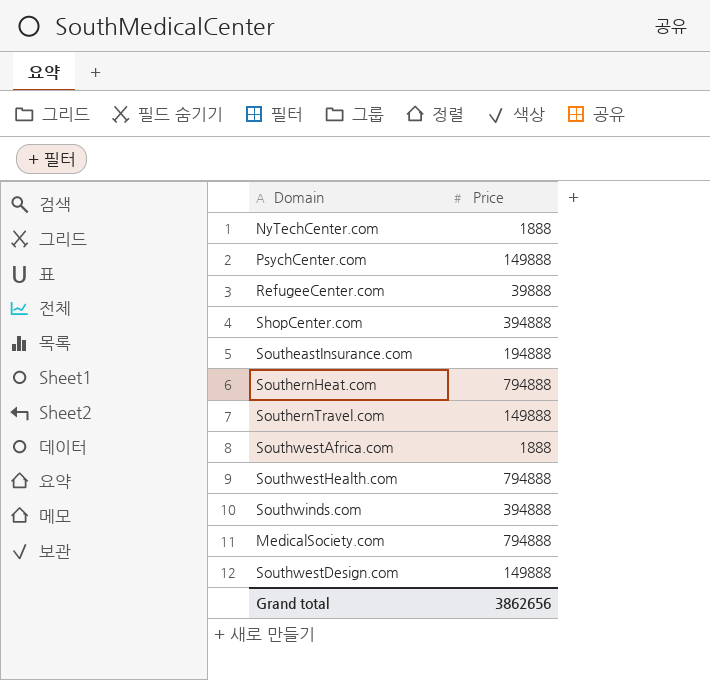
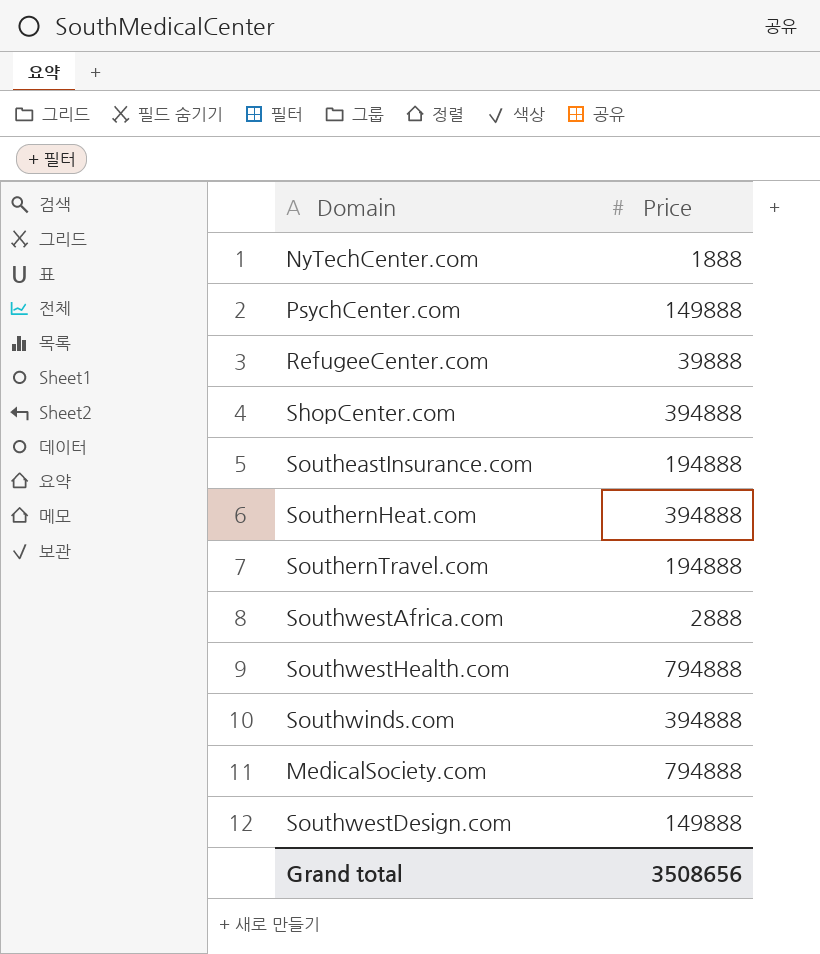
SouthernHeat.com | Price: 794888 -> 394888
SouthernTravel.com | Price: 149888 -> 194888
SouthwestAfrica.com | Price: 1888 -> 2888
Grand total | Price: 3862656 -> 3508656

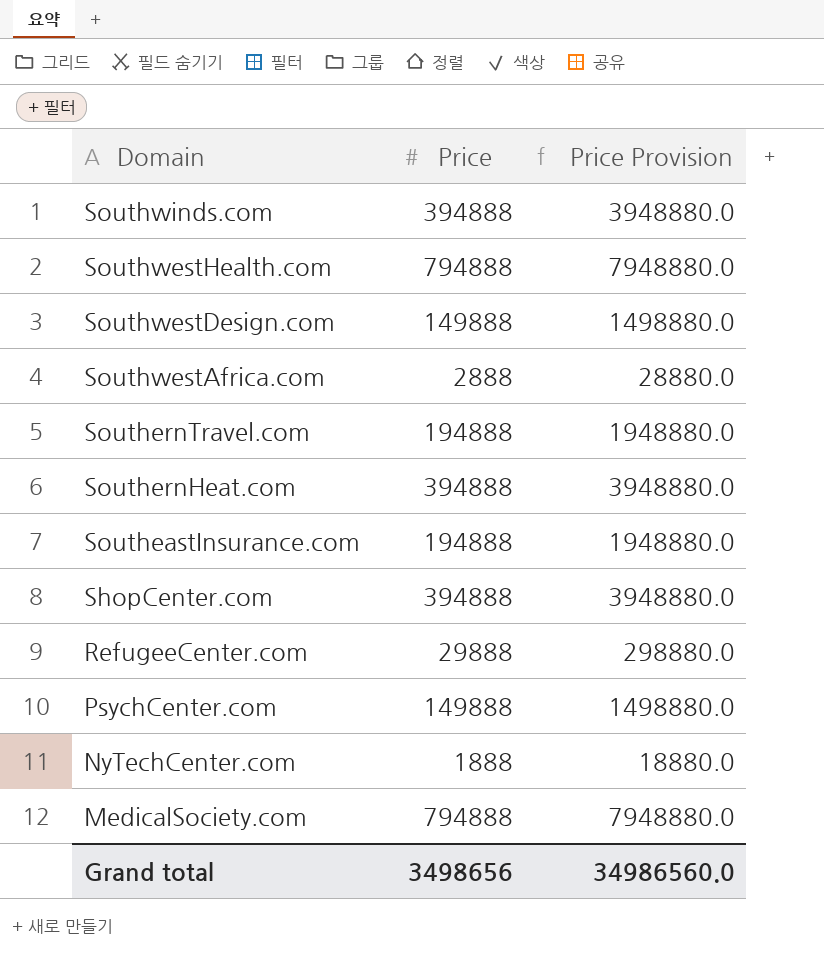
row order: none -> Domain descending
column Price Provision | formula: none -> [Price] * 10
RefugeeCenter.com | Price: 39888 -> 29888
Grand total | Price: 3508656 -> 3498656

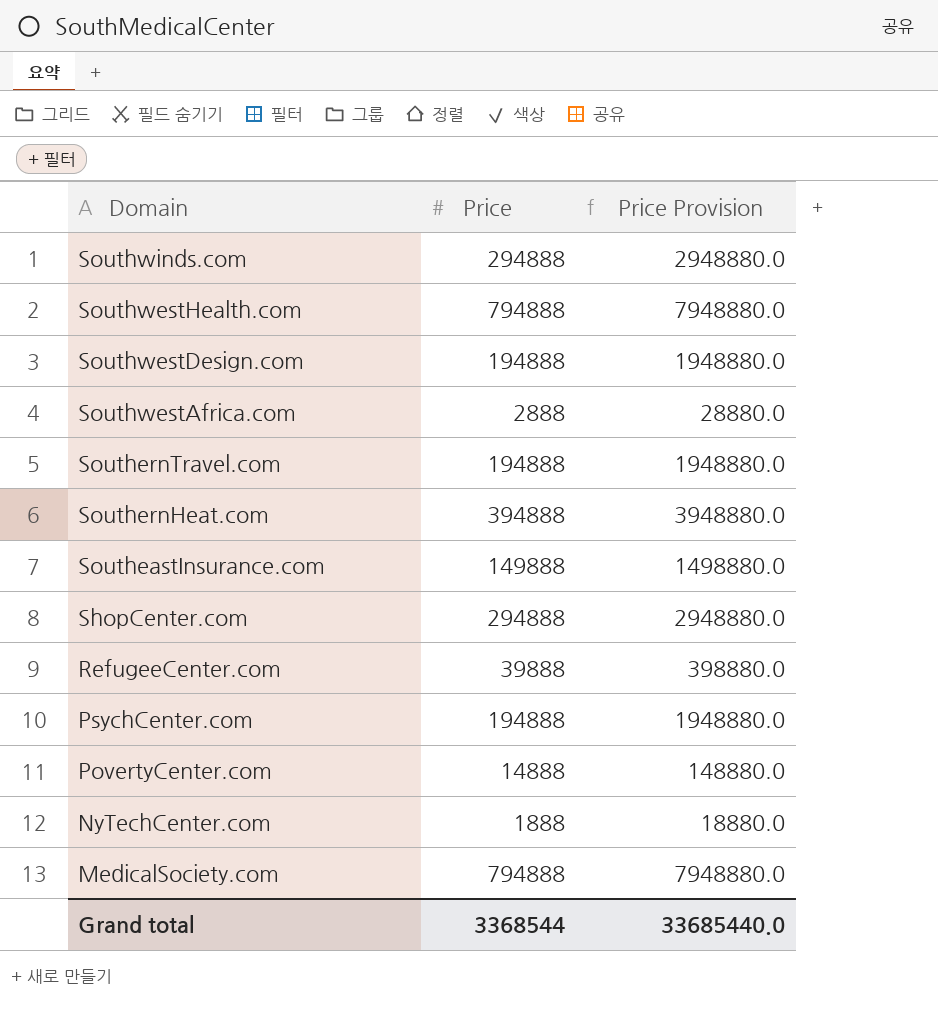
Southwinds.com | Price: 394888 -> 294888
Southwinds.com | Price Provision: 3948880.0 -> 2948880.0
SouthwestDesign.com | Price: 149888 -> 194888
SouthwestDesign.com | Price Provision: 1498880.0 -> 1948880.0
SoutheastInsurance.com | Price: 194888 -> 149888
SoutheastInsurance.com | Price Provision: 1948880.0 -> 1498880.0
ShopCenter.com | Price: 394888 -> 294888
ShopCenter.com | Price Provision: 3948880.0 -> 2948880.0
RefugeeCenter.com | Price: 29888 -> 39888
RefugeeCenter.com | Price Provision: 298880.0 -> 398880.0
PsychCenter.com | Price: 149888 -> 194888
PsychCenter.com | Price Provision: 1498880.0 -> 1948880.0
row PovertyCenter.com: none -> 14888 | 148880.0
Grand total | Price: 3498656 -> 3368544
Grand total | Price Provision: 34986560.0 -> 33685440.0

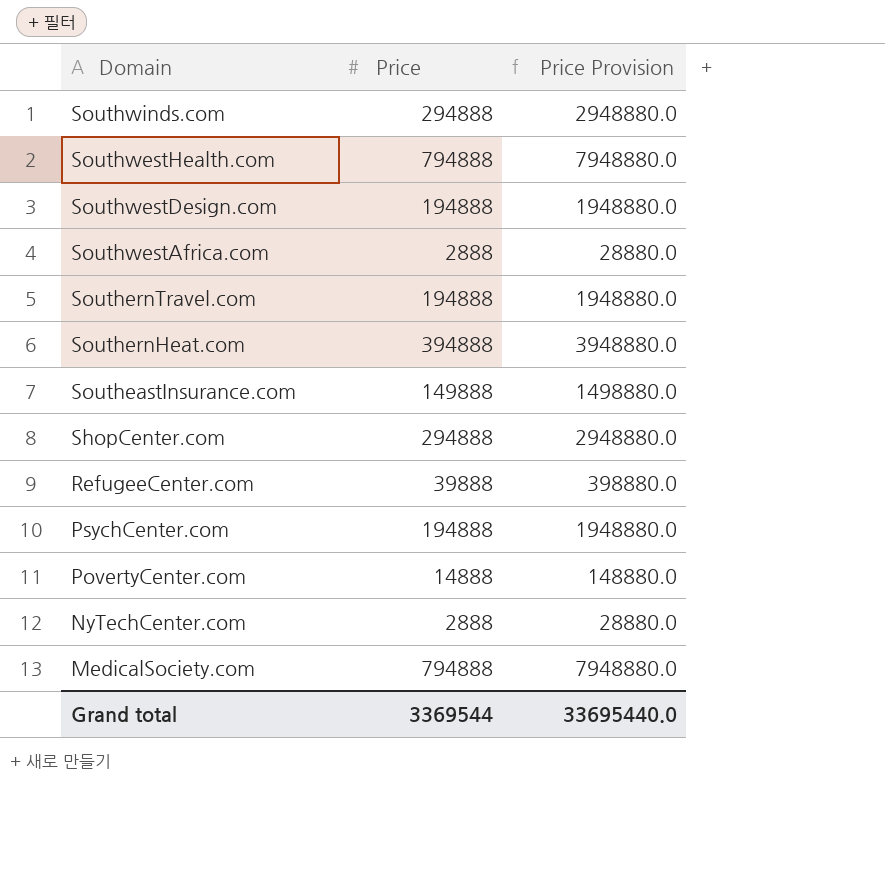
NyTechCenter.com | Price: 1888 -> 2888
NyTechCenter.com | Price Provision: 18880.0 -> 28880.0
Grand total | Price: 3368544 -> 3369544
Grand total | Price Provision: 33685440.0 -> 33695440.0

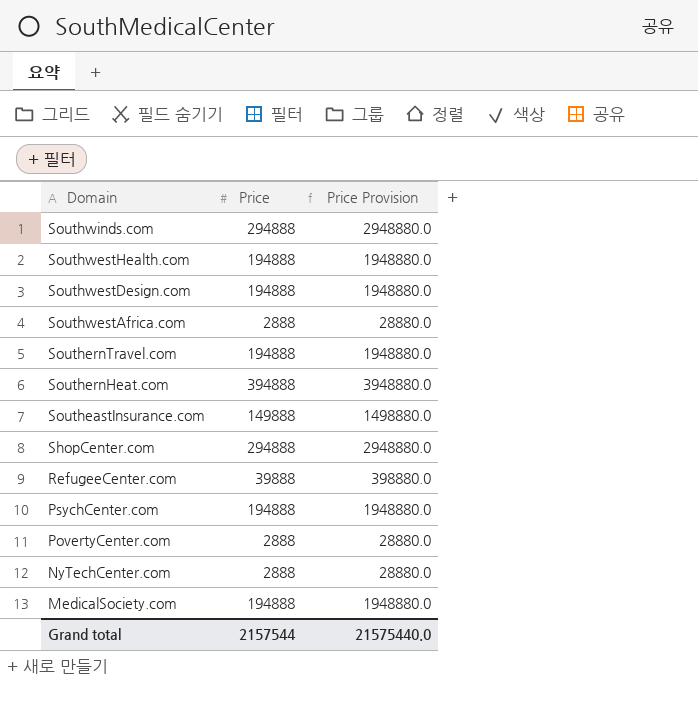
SouthwestHealth.com | Price: 794888 -> 194888
SouthwestHealth.com | Price Provision: 7948880.0 -> 1948880.0
PovertyCenter.com | Price: 14888 -> 2888
PovertyCenter.com | Price Provision: 148880.0 -> 28880.0
MedicalSociety.com | Price: 794888 -> 194888
MedicalSociety.com | Price Provision: 7948880.0 -> 1948880.0
Grand total | Price: 3369544 -> 2157544
Grand total | Price Provision: 33695440.0 -> 21575440.0

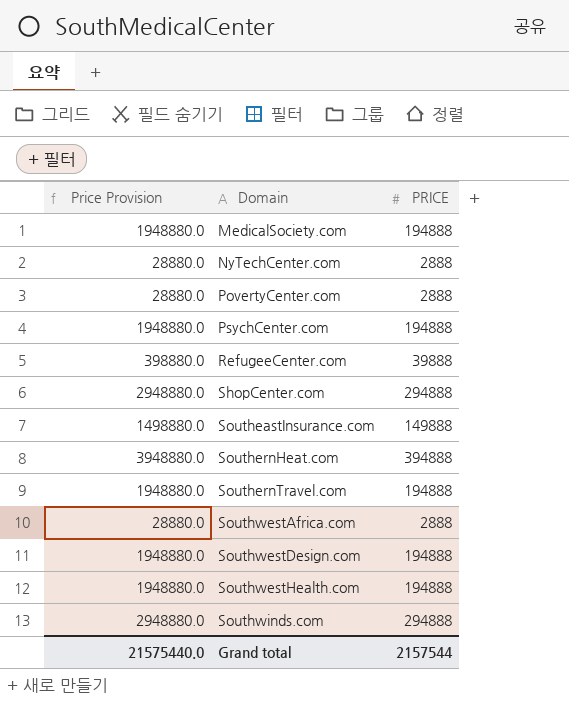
row order: Domain descending -> Domain ascending
column Price Provision | position: 3 -> 1
column name: Price -> PRICE

